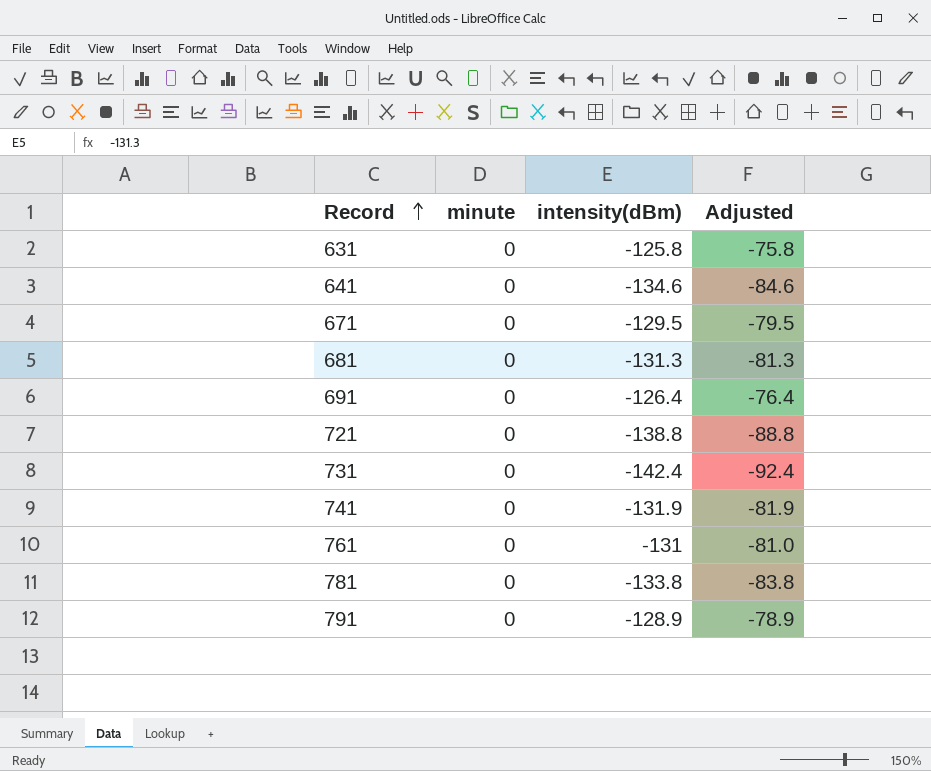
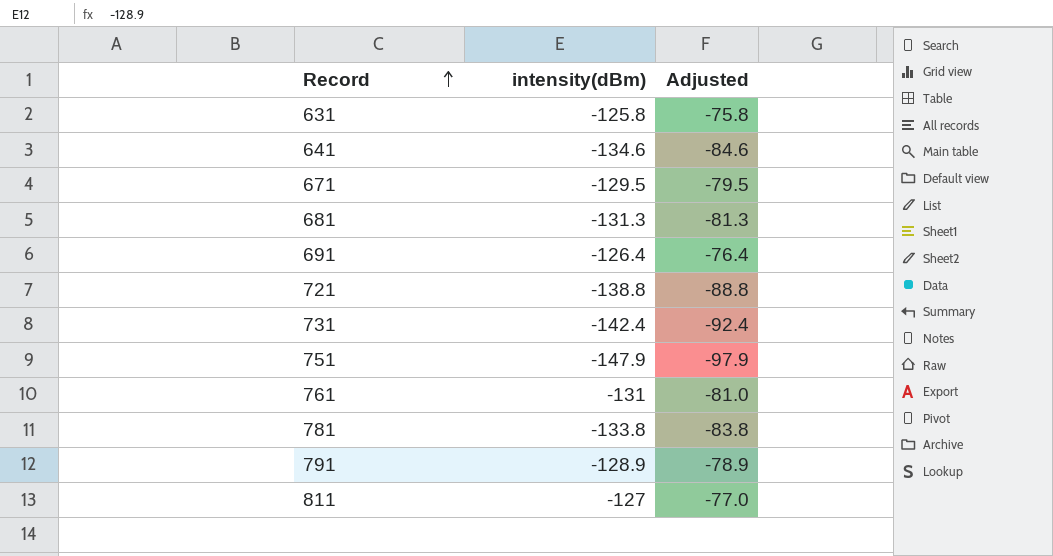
column minute | position: 2 -> none
row 741: 0 | -131.9 | -81.9 -> none
row 751: none -> -147.9 | -97.9
row 811: none -> -127 | -77.0

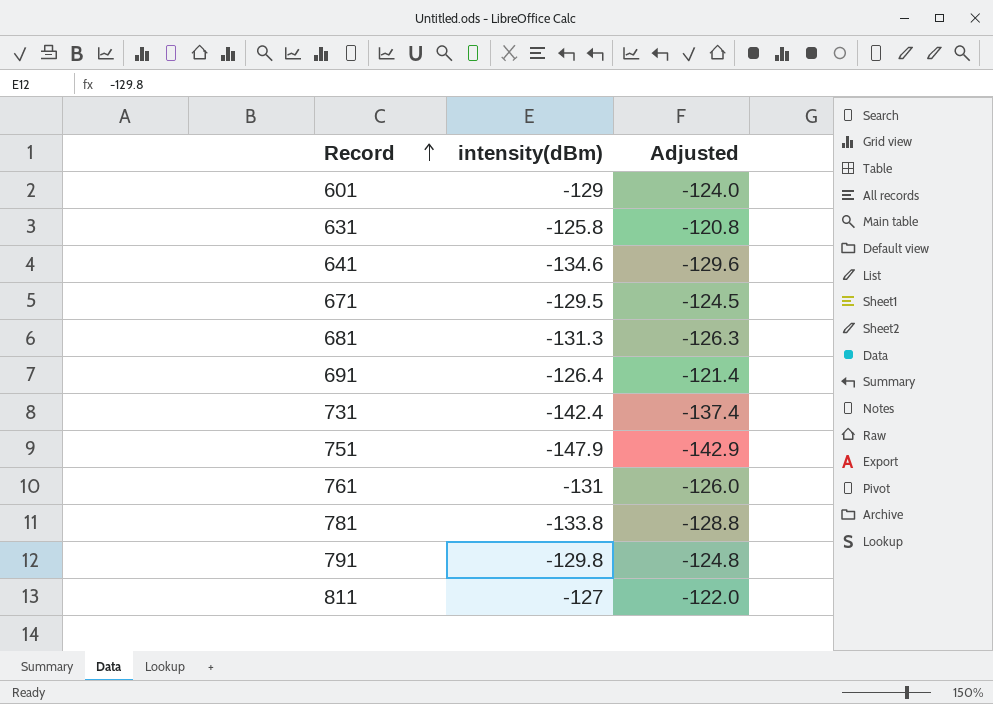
column Adjusted | formula: [intensity(dBm)] + 50 -> [intensity(dBm)] + 5
row 721: -138.8 | -88.8 -> none
row 601: none -> -129 | -124.0
791 | intensity(dBm): -128.9 -> -129.8

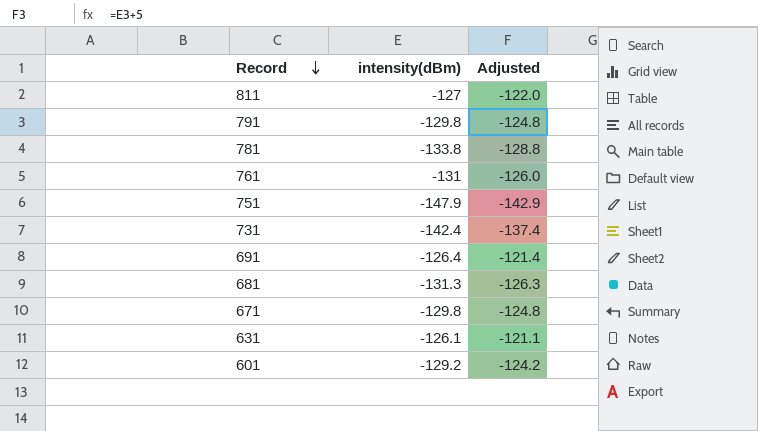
row order: Record ascending -> Record descending
row 641: -134.6 | -129.6 -> none
671 | intensity(dBm): -129.5 -> -129.8
671 | Adjusted: -124.5 -> -124.8
631 | intensity(dBm): -125.8 -> -126.1
631 | Adjusted: -120.8 -> -121.1
601 | intensity(dBm): -129 -> -129.2
601 | Adjusted: -124.0 -> -124.2

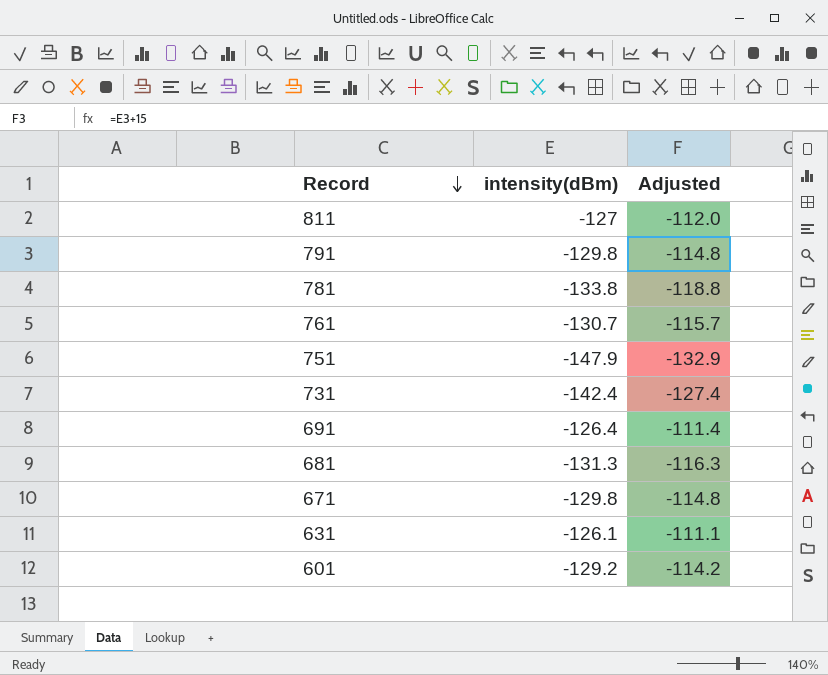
column Adjusted | formula: [intensity(dBm)] + 5 -> [intensity(dBm)] + 15
761 | intensity(dBm): -131 -> -130.7

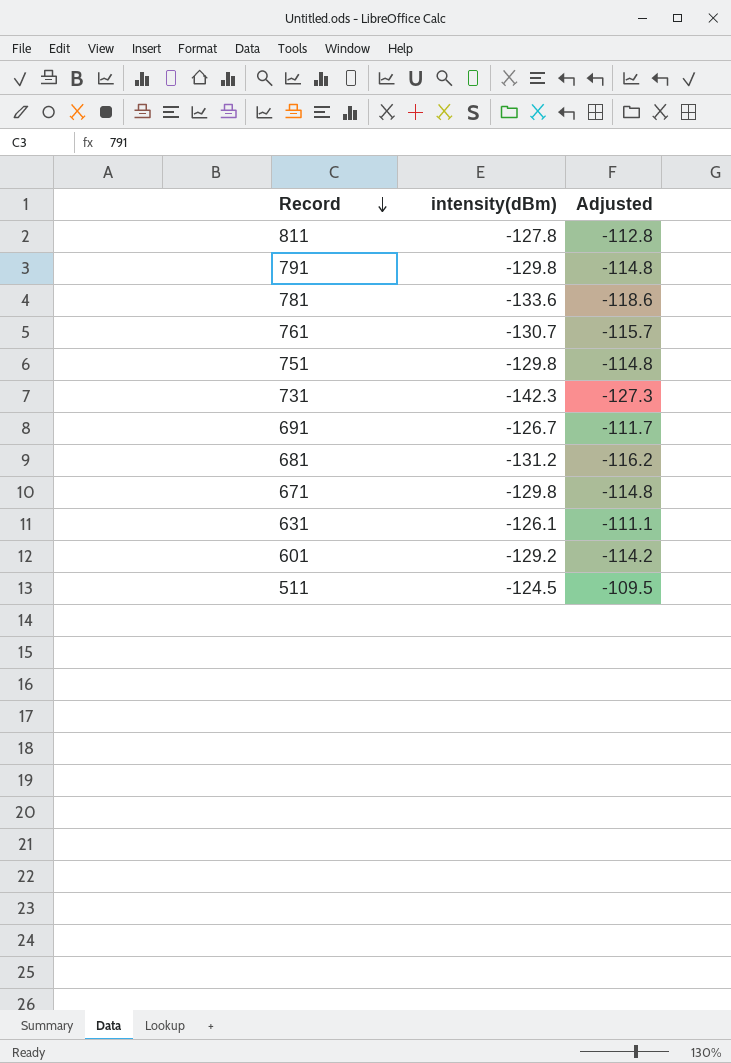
811 | intensity(dBm): -127 -> -127.8
811 | Adjusted: -112.0 -> -112.8
781 | intensity(dBm): -133.8 -> -133.6
781 | Adjusted: -118.8 -> -118.6
751 | intensity(dBm): -147.9 -> -129.8
751 | Adjusted: -132.9 -> -114.8
731 | intensity(dBm): -142.4 -> -142.3
731 | Adjusted: -127.4 -> -127.3
691 | intensity(dBm): -126.4 -> -126.7
691 | Adjusted: -111.4 -> -111.7
681 | intensity(dBm): -131.3 -> -131.2
681 | Adjusted: -116.3 -> -116.2
row 511: none -> -124.5 | -109.5

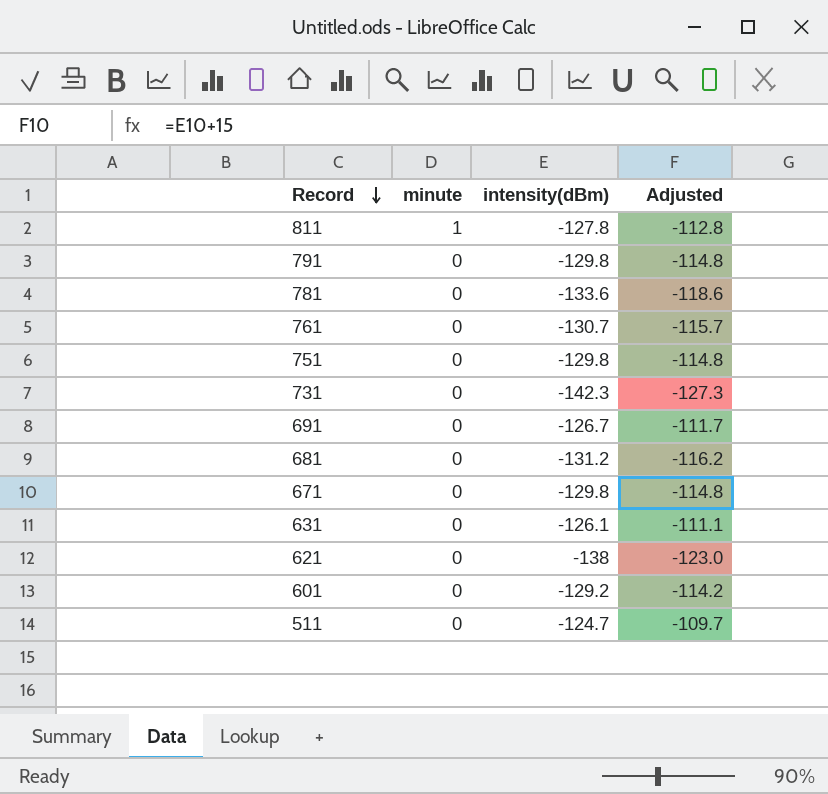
column minute | position: none -> 2
row 621: none -> 0 | -138 | -123.0
511 | intensity(dBm): -124.5 -> -124.7
511 | Adjusted: -109.5 -> -109.7

